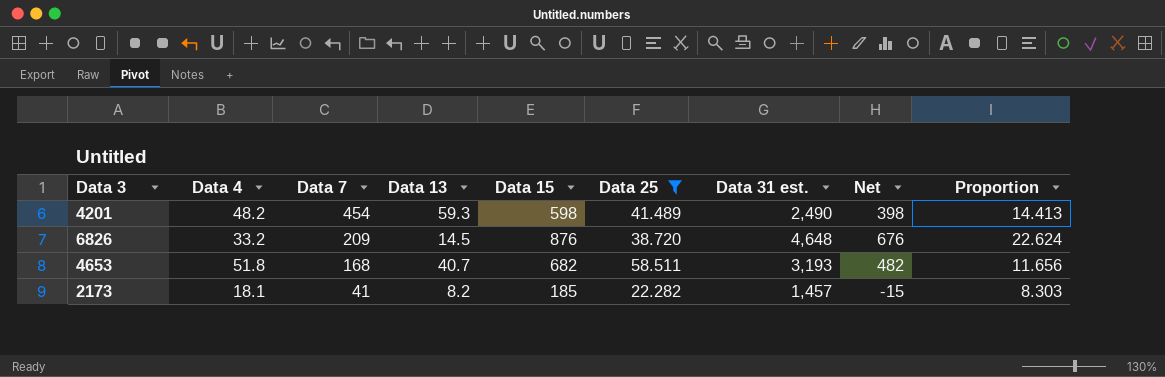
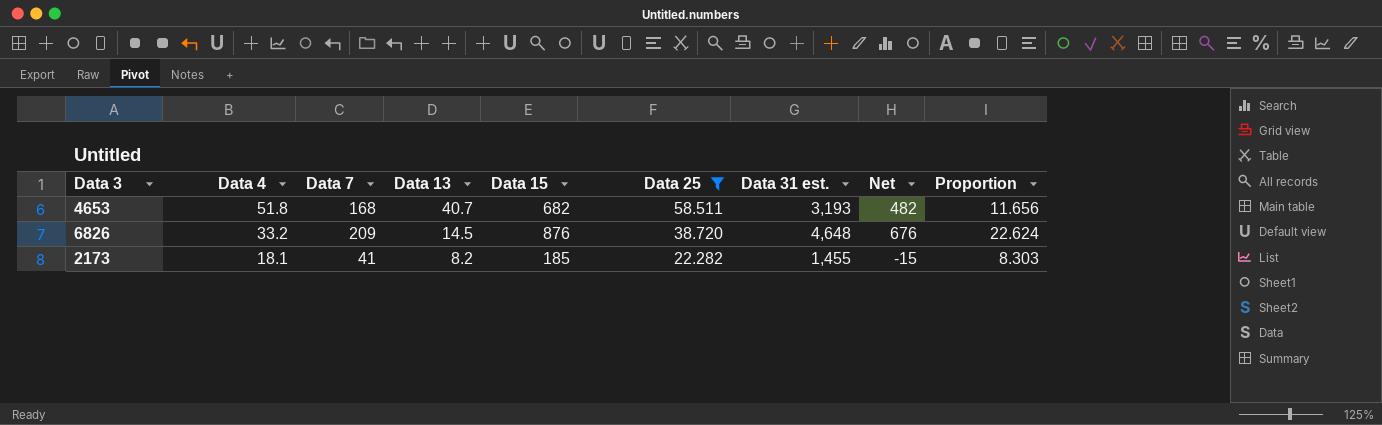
row order: Data 7 descending -> Data 4 descending
row 4201: 48.2 | 454 | 59.3 | 598 | 41.489 | 2,490 | 398 | 14.413 -> none
2173 | Data 31 est.: 1,457 -> 1,455

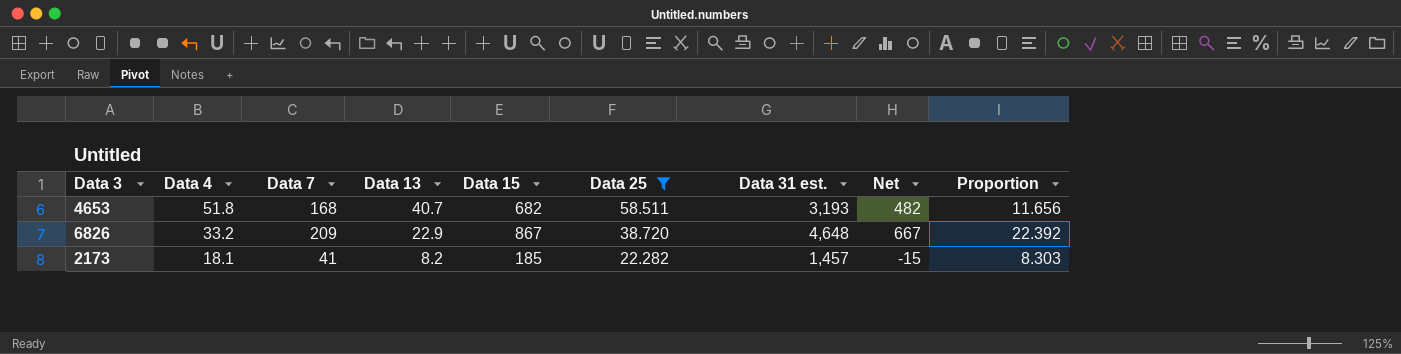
6826 | Data 13: 14.5 -> 22.9
6826 | Data 15: 876 -> 867
6826 | Net: 676 -> 667
6826 | Proportion: 22.624 -> 22.392
2173 | Data 31 est.: 1,455 -> 1,457

